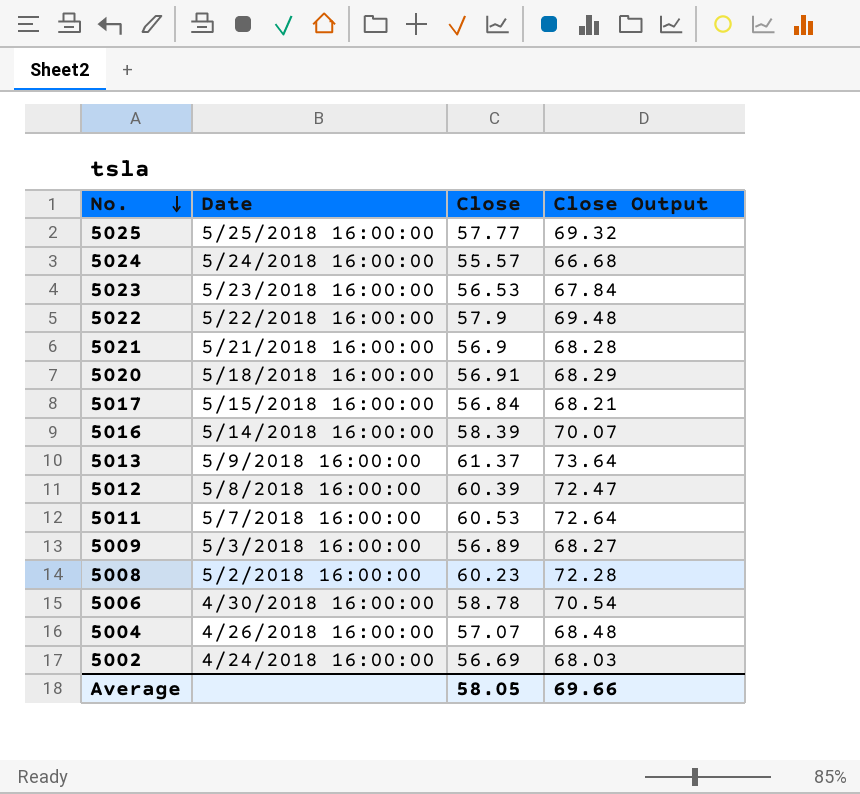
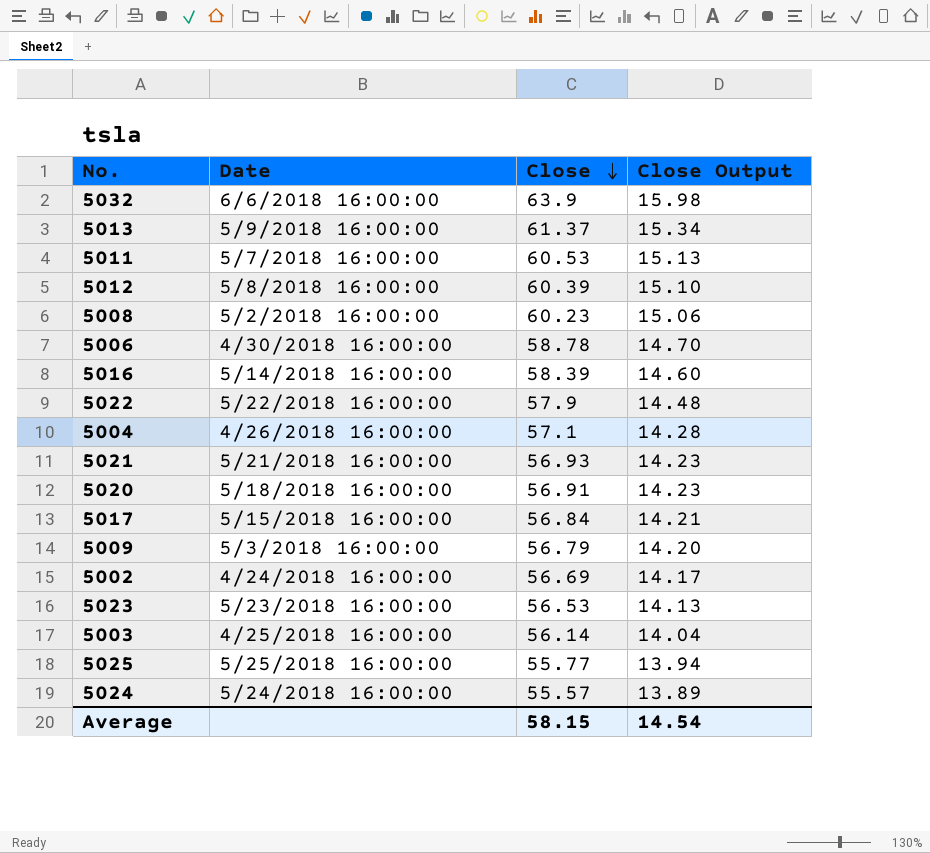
row order: No. descending -> Close descending
column Close Output | formula: [Close] * 1.2 -> [Close] * 0.25
row 5032: none -> 6/6/2018 16:00:00 | 63.9 | 15.98
5004 | Close: 57.07 -> 57.1
5021 | Close: 56.9 -> 56.93
5009 | Close: 56.89 -> 56.79
row 5003: none -> 4/25/2018 16:00:00 | 56.14 | 14.04
5025 | Close: 57.77 -> 55.77
Average | Close: 58.05 -> 58.15
Average | Close Output: 69.66 -> 14.54

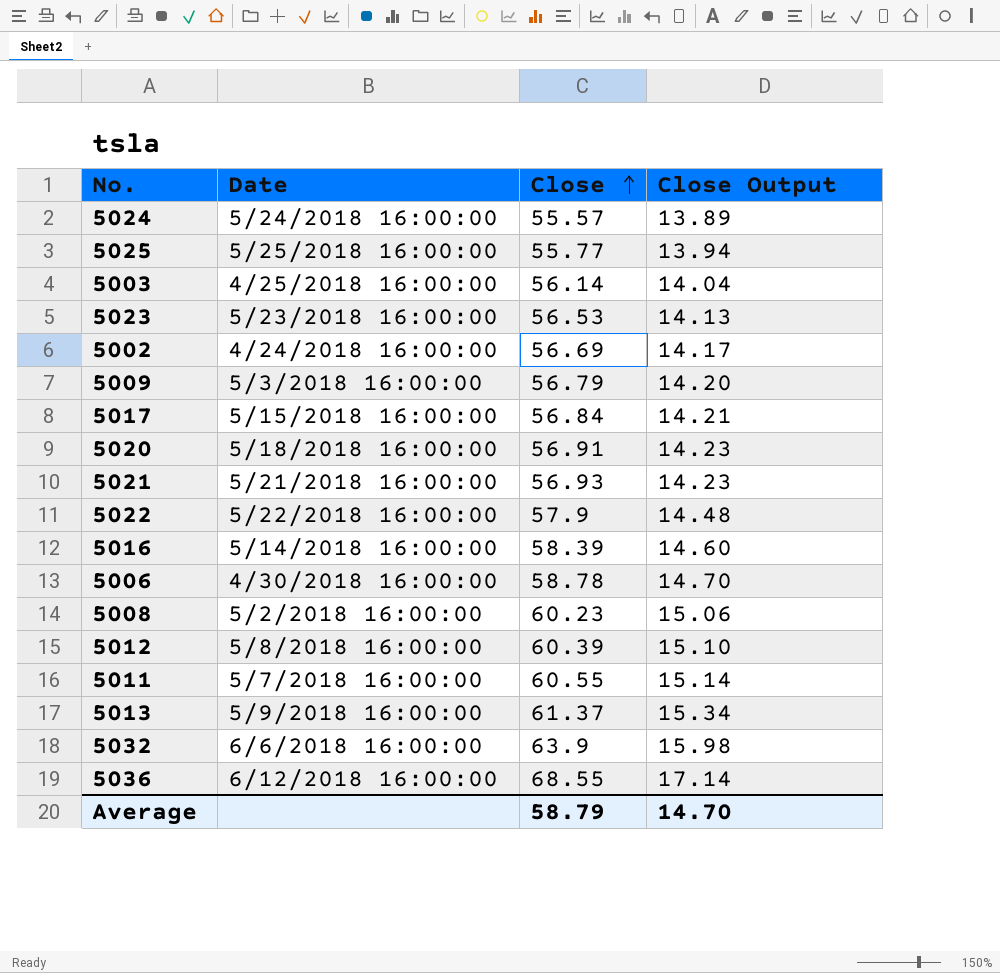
row order: Close descending -> Close ascending
row 5004: 4/26/2018 16:00:00 | 57.1 | 14.28 -> none
5011 | Close: 60.53 -> 60.55
5011 | Close Output: 15.13 -> 15.14
row 5036: none -> 6/12/2018 16:00:00 | 68.55 | 17.14
Average | Close: 58.15 -> 58.79
Average | Close Output: 14.54 -> 14.70

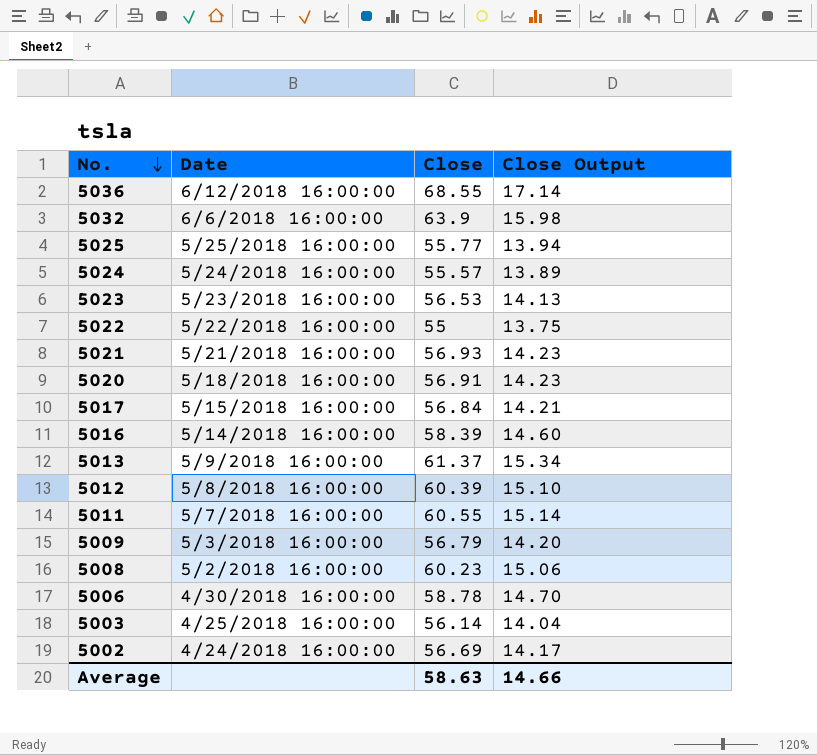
row order: Close ascending -> No. descending
5022 | Close: 57.9 -> 55
5022 | Close Output: 14.48 -> 13.75
Average | Close: 58.79 -> 58.63
Average | Close Output: 14.70 -> 14.66

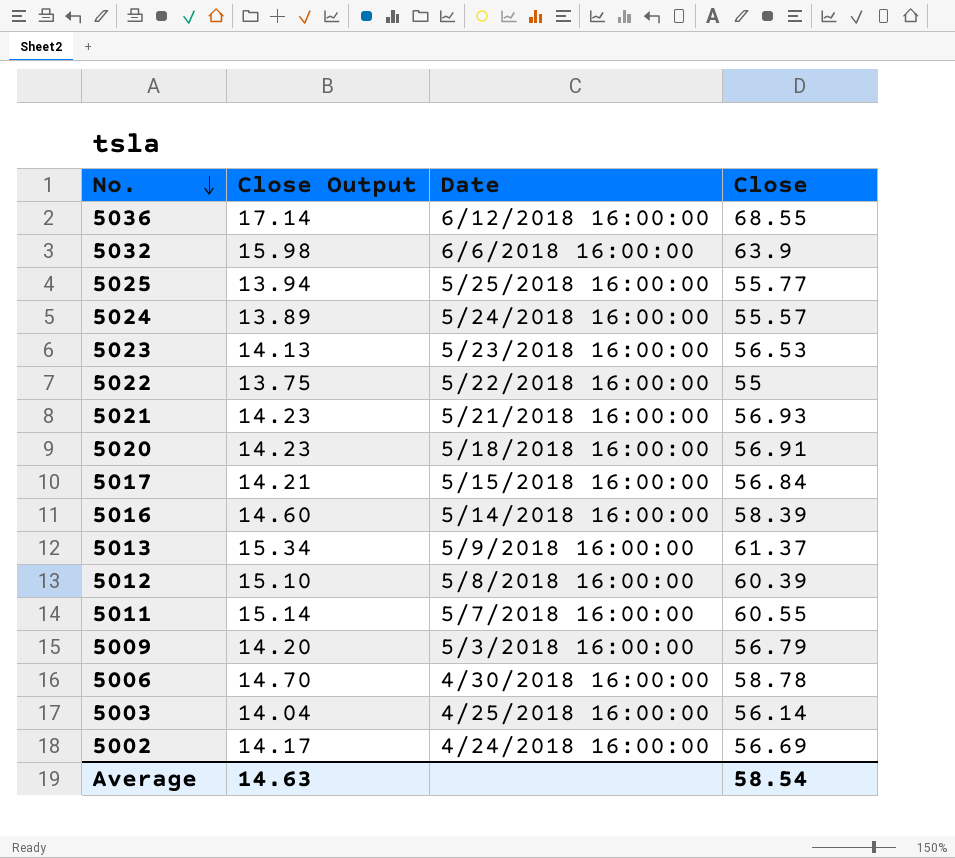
column Close Output | position: 4 -> 2
row 5008: 5/2/2018 16:00:00 | 60.23 | 15.06 -> none
Average | Close Output: 14.66 -> 14.63
Average | Close: 58.63 -> 58.54

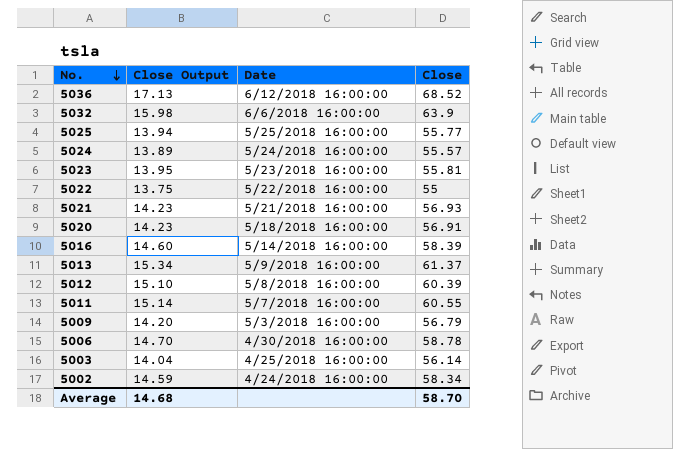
row 5017: 14.21 | 5/15/2018 16:00:00 | 56.84 -> none
5036 | Close Output: 17.14 -> 17.13
5036 | Close: 68.55 -> 68.52
5023 | Close Output: 14.13 -> 13.95
5023 | Close: 56.53 -> 55.81
5002 | Close Output: 14.17 -> 14.59
5002 | Close: 56.69 -> 58.34
Average | Close Output: 14.63 -> 14.68
Average | Close: 58.54 -> 58.70

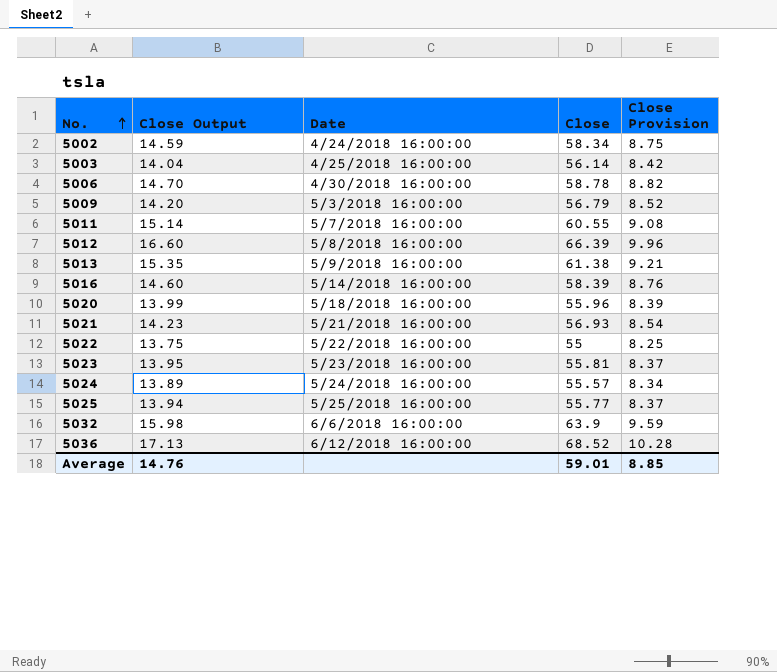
row order: No. descending -> No. ascending
column Close Provision | formula: none -> [Close] * 0.15
5012 | Close Output: 15.10 -> 16.60
5012 | Close: 60.39 -> 66.39
5013 | Close Output: 15.34 -> 15.35
5013 | Close: 61.37 -> 61.38
5020 | Close Output: 14.23 -> 13.99
5020 | Close: 56.91 -> 55.96
Average | Close Output: 14.68 -> 14.76
Average | Close: 58.70 -> 59.01

